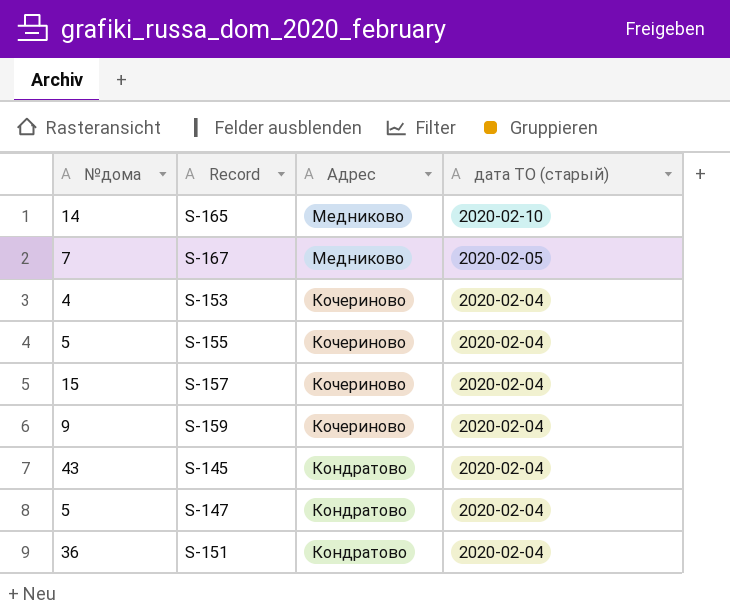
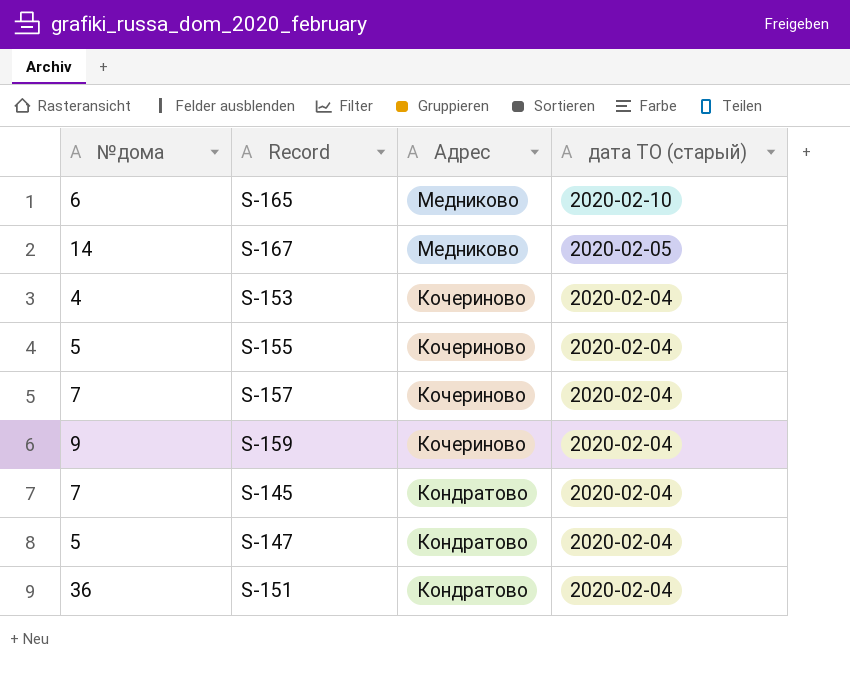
S-165 | №дома: 14 -> 6
S-167 | №дома: 7 -> 14
S-157 | №дома: 15 -> 7
S-145 | №дома: 43 -> 7

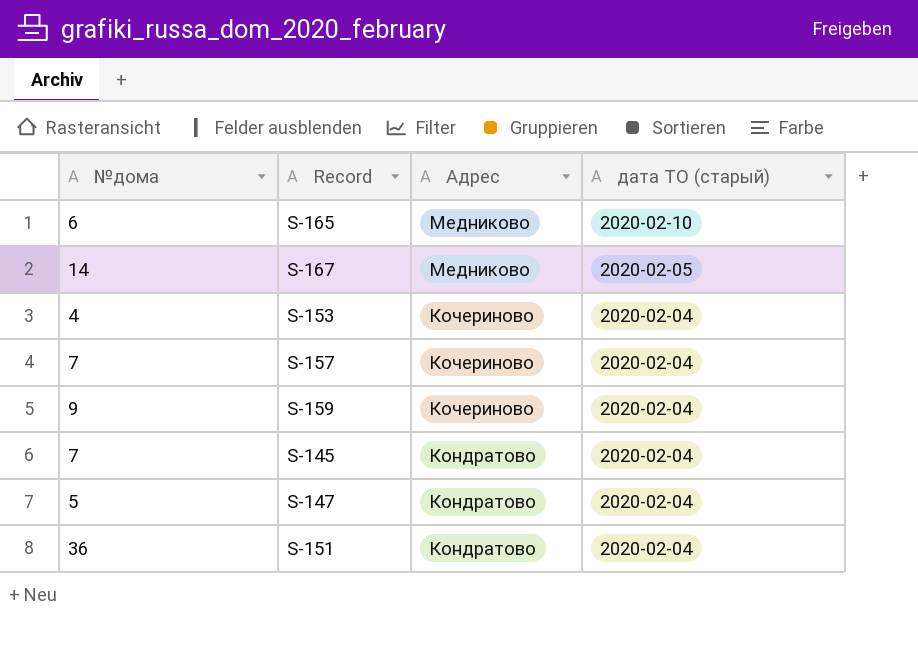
row S-155: 5 | Кочериново | 2020-02-04 -> none

